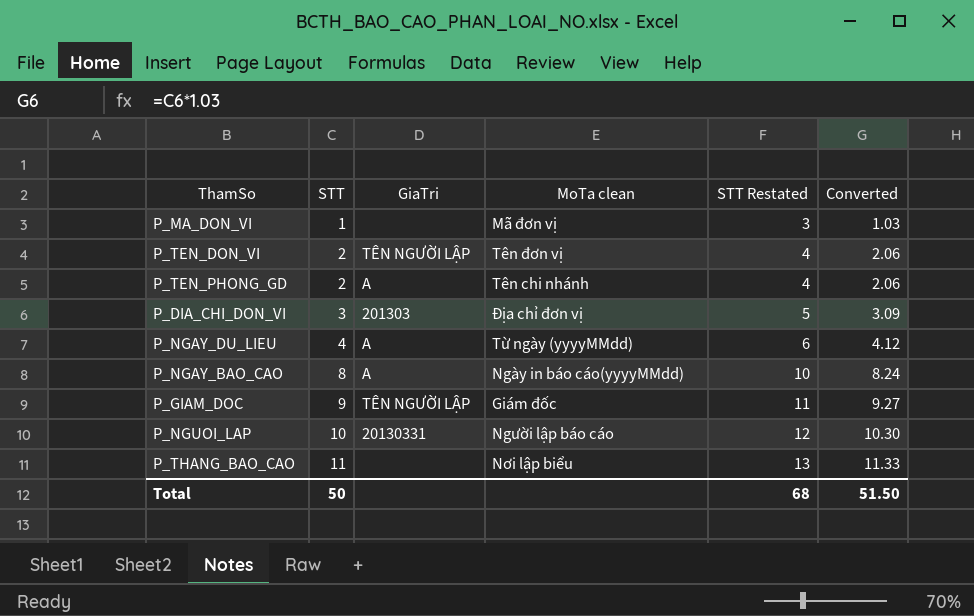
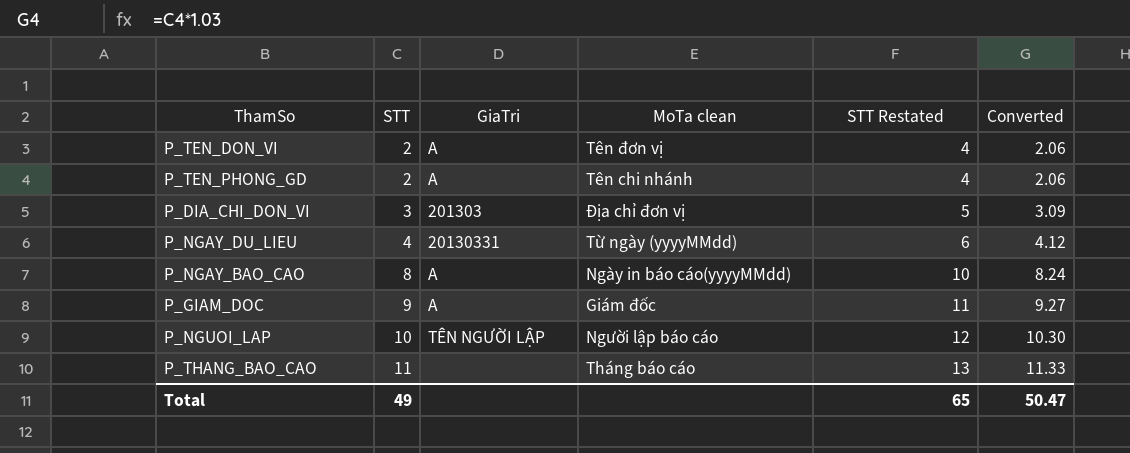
row P_MA_DON_VI: 1 | none | Mã đơn vị | 3 | 1.03 -> none
P_TEN_DON_VI | GiaTri: TÊN NGƯỜI LẬP -> A
P_NGAY_DU_LIEU | GiaTri: A -> 20130331
P_GIAM_DOC | GiaTri: TÊN NGƯỜI LẬP -> A
P_NGUOI_LAP | GiaTri: 20130331 -> TÊN NGƯỜI LẬP
P_THANG_BAO_CAO | MoTa clean: Nơi lập biểu -> Tháng báo cáo
Total | STT: 50 -> 49
Total | STT Restated: 68 -> 65
Total | Converted: 51.50 -> 50.47

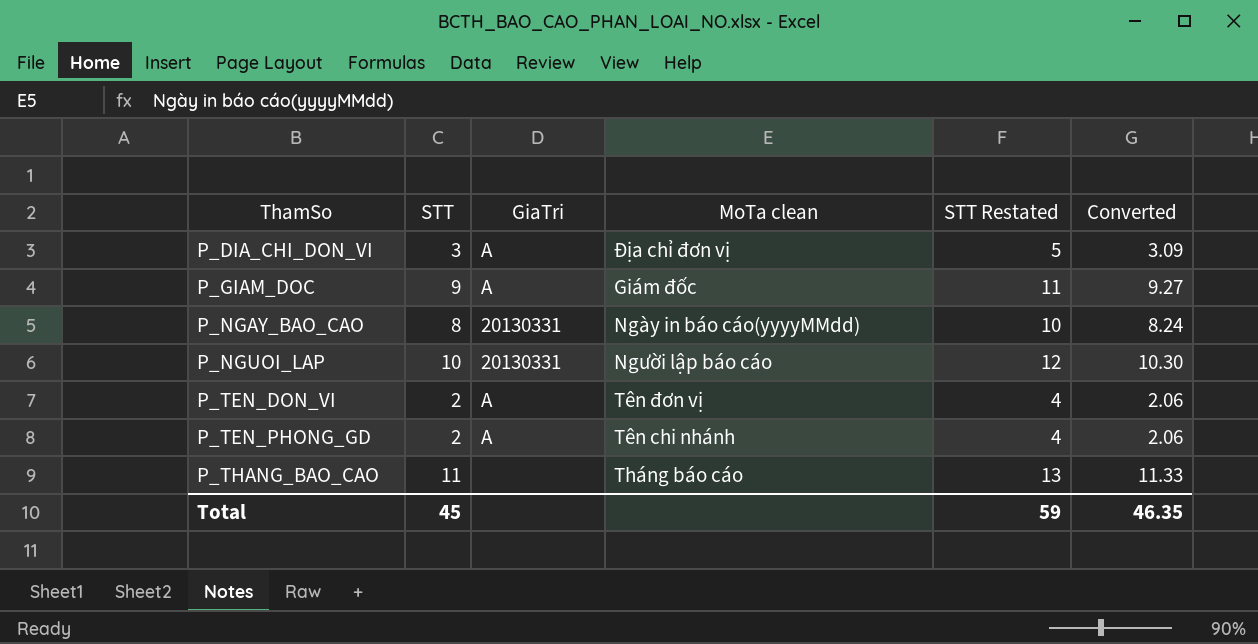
row order: STT ascending -> ThamSo ascending
row P_NGAY_DU_LIEU: 4 | 20130331 | Từ ngày (yyyyMMdd) | 6 | 4.12 -> none
P_DIA_CHI_DON_VI | GiaTri: 201303 -> A
P_NGAY_BAO_CAO | GiaTri: A -> 20130331
P_NGUOI_LAP | GiaTri: TÊN NGƯỜI LẬP -> 20130331
Total | STT: 49 -> 45
Total | STT Restated: 65 -> 59
Total | Converted: 50.47 -> 46.35

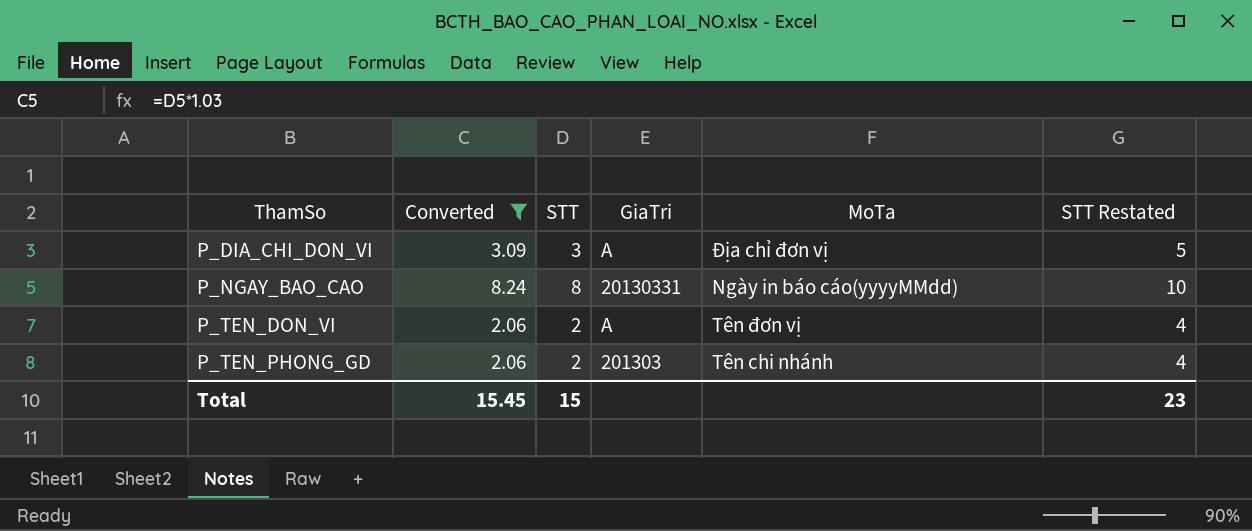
filter: none -> Converted <= 8.24
column Converted | position: 6 -> 2
column name: MoTa clean -> MoTa
P_TEN_PHONG_GD | GiaTri: A -> 201303
Total | Converted: 46.35 -> 15.45
Total | STT: 45 -> 15
Total | STT Restated: 59 -> 23

